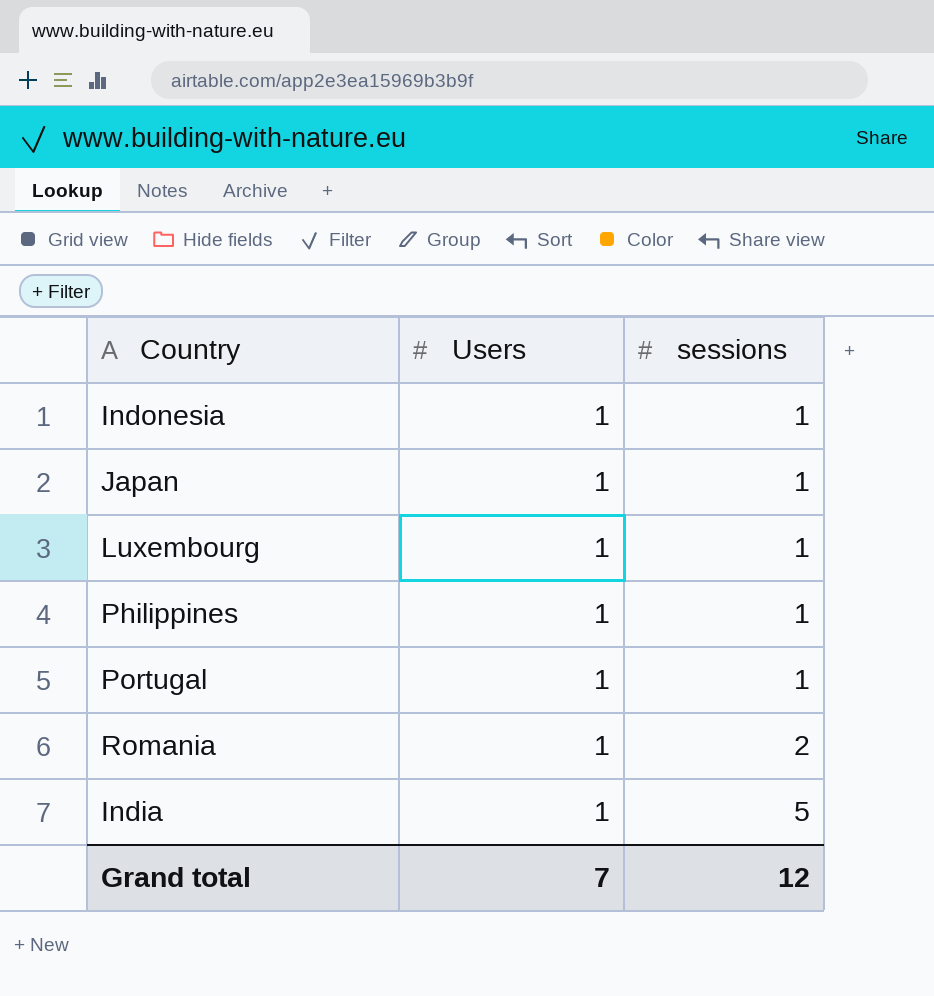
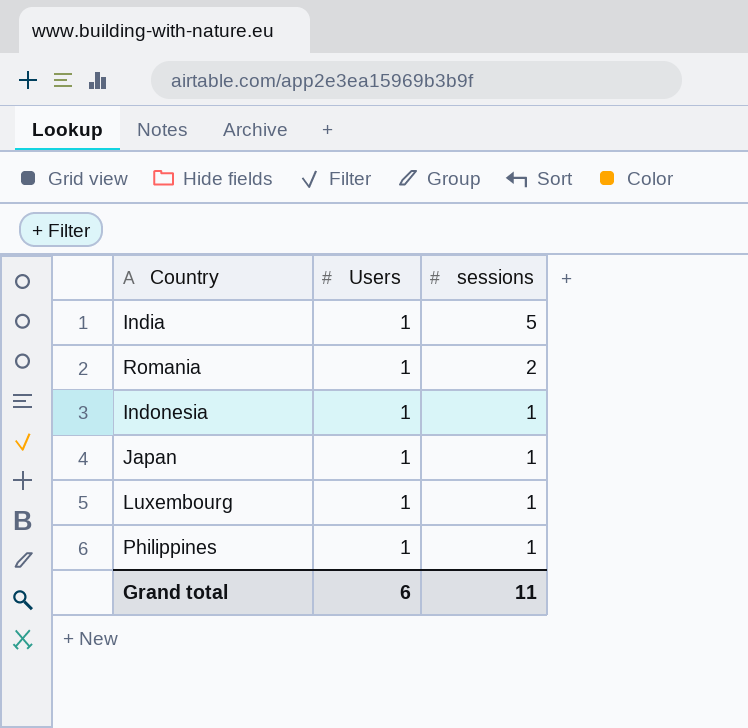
row order: sessions ascending -> sessions descending
row Portugal: 1 | 1 -> none
Grand total | Users: 7 -> 6
Grand total | sessions: 12 -> 11

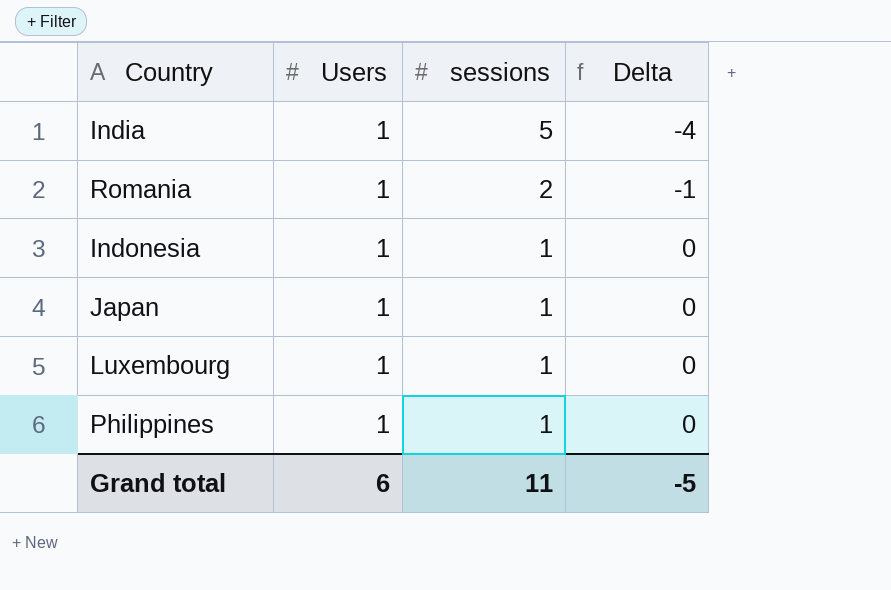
column Delta | formula: none -> [Users] - [sessions]

